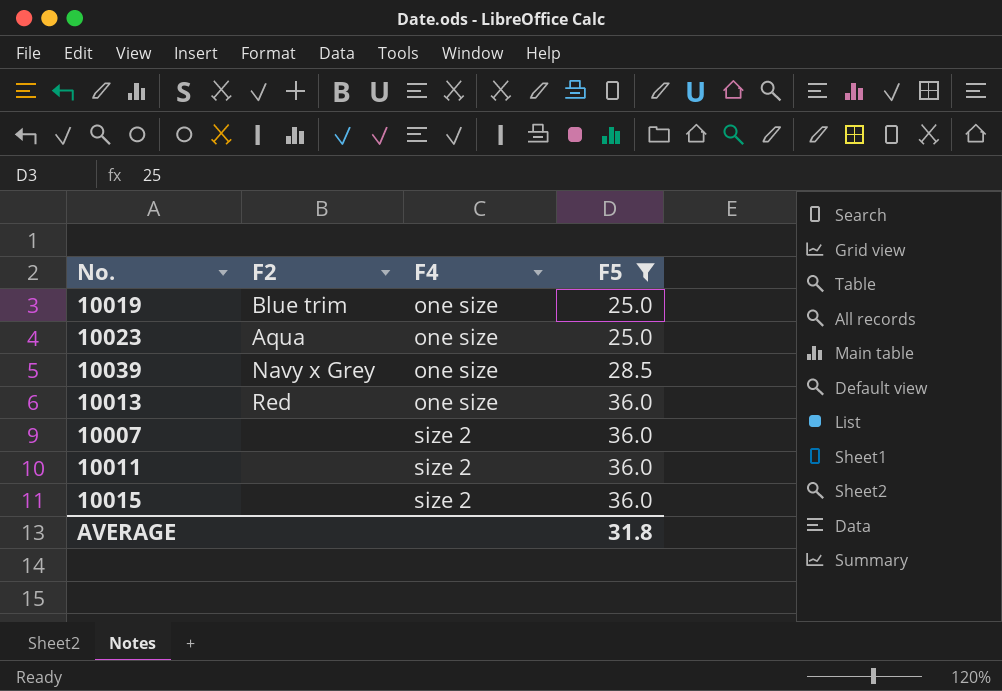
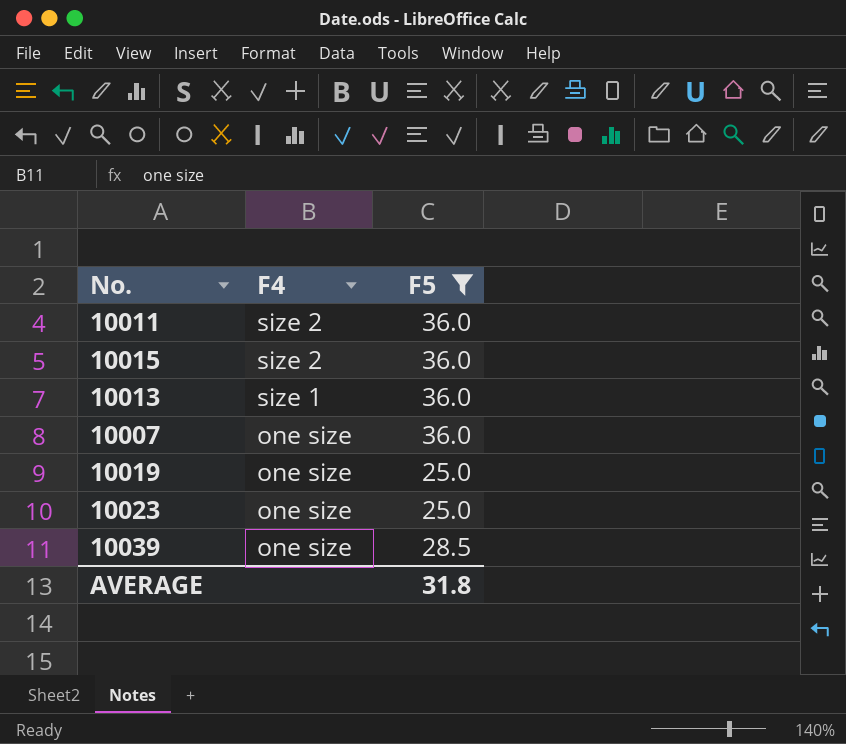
row order: F4 ascending -> F4 descending
column F2 | position: 2 -> none
10013 | F4: one size -> size 1
10007 | F4: size 2 -> one size

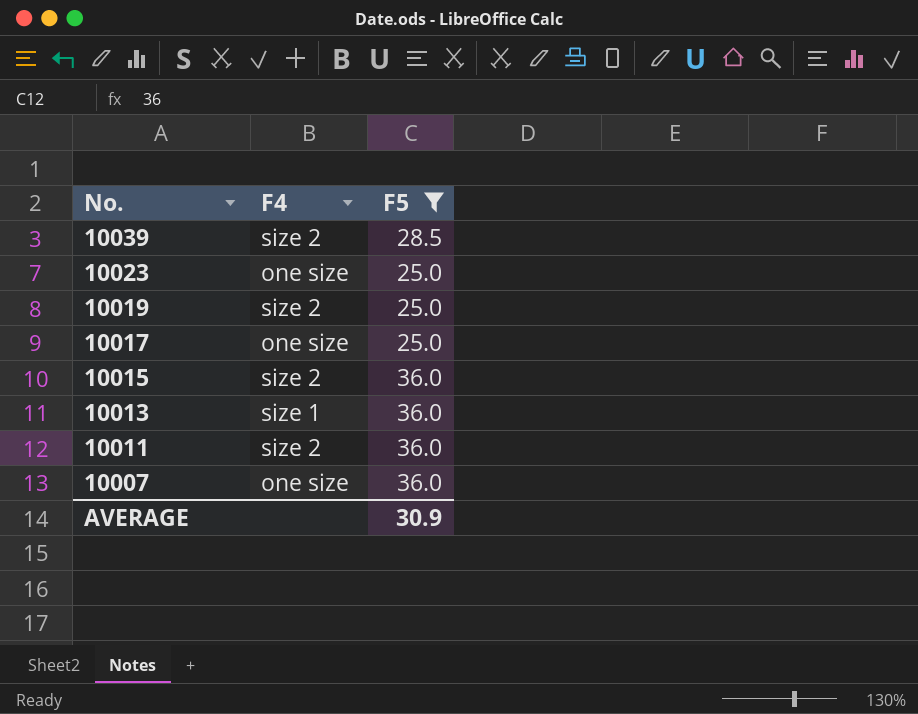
row order: F4 descending -> No. descending
10039 | F4: one size -> size 2
10019 | F4: one size -> size 2
row 10017: none -> one size | 25.0
AVERAGE | F5: 31.8 -> 30.9

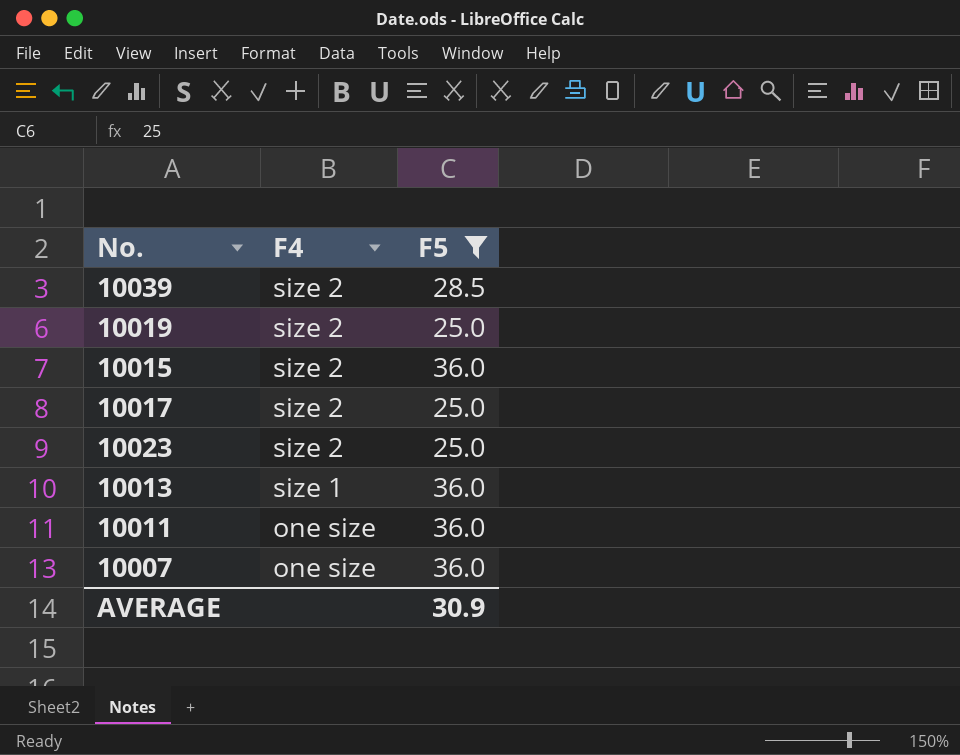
row order: No. descending -> F4 descending
10017 | F4: one size -> size 2
10023 | F4: one size -> size 2
10011 | F4: size 2 -> one size

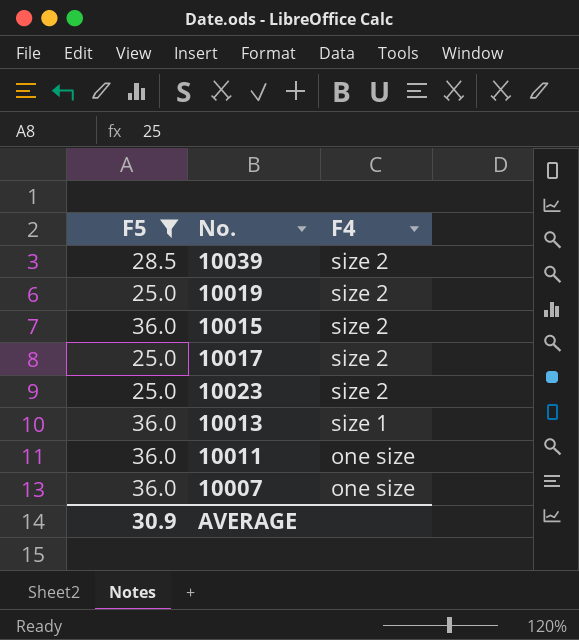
column F5 | position: 3 -> 1

